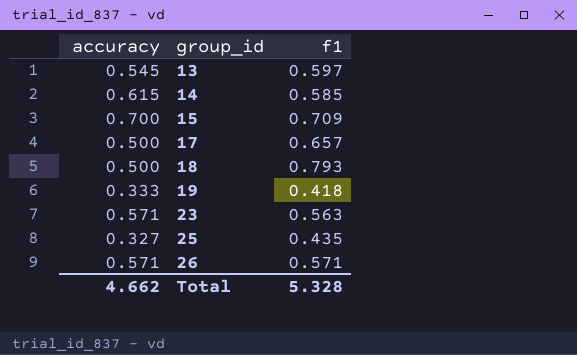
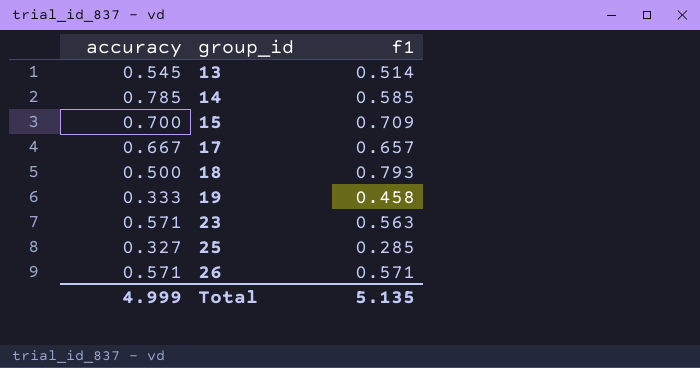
13 | f1: 0.597 -> 0.514
14 | accuracy: 0.615 -> 0.785
17 | accuracy: 0.500 -> 0.667
19 | f1: 0.418 -> 0.458
25 | f1: 0.435 -> 0.285
Total | accuracy: 4.662 -> 4.999
Total | f1: 5.328 -> 5.135

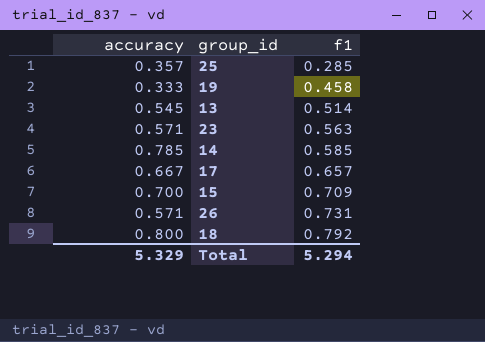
row order: group_id ascending -> f1 ascending
25 | accuracy: 0.327 -> 0.357
26 | f1: 0.571 -> 0.731
18 | accuracy: 0.500 -> 0.800
18 | f1: 0.793 -> 0.792
Total | accuracy: 4.999 -> 5.329
Total | f1: 5.135 -> 5.294

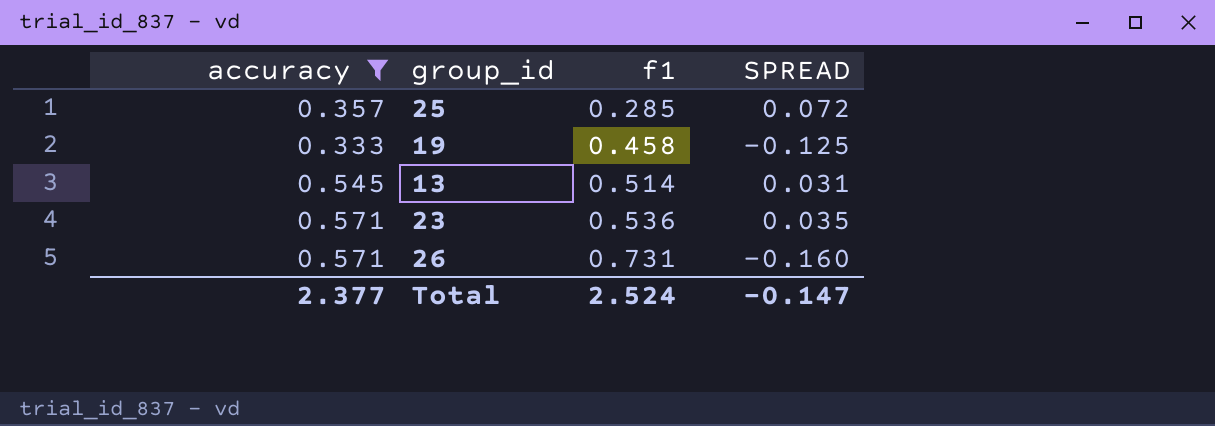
filter: none -> accuracy <= 0.571
column SPREAD | formula: none -> [accuracy] - [f1]
23 | f1: 0.563 -> 0.536
Total | accuracy: 5.329 -> 2.377
Total | f1: 5.294 -> 2.524

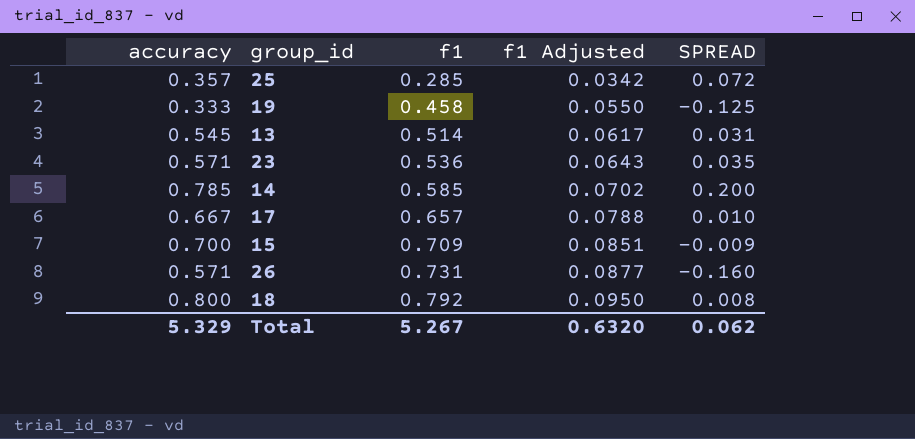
filter: accuracy <= 0.571 -> none
column f1 Adjusted | formula: none -> [f1] * 0.12
Total | accuracy: 2.377 -> 5.329
Total | f1: 2.524 -> 5.267
Total | SPREAD: -0.147 -> 0.062

